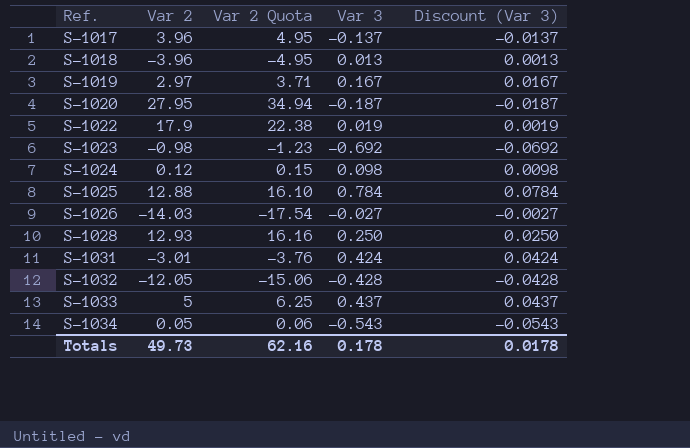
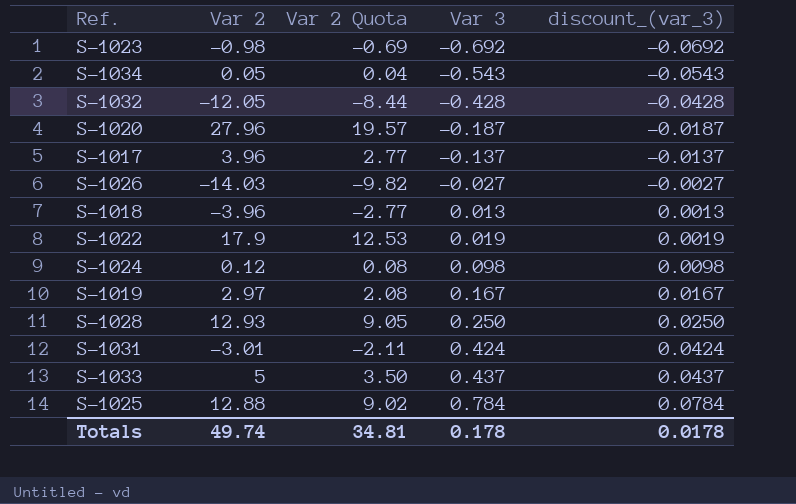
row order: Ref. ascending -> Var 3 ascending
column Var 2 Quota | formula: [Var 2] * 1.25 -> [Var 2] * 0.7
column name: Discount (Var 3) -> discount_(var_3)
S-1020 | Var 2: 27.95 -> 27.96
Totals | Var 2: 49.73 -> 49.74
Totals | Var 2 Quota: 62.16 -> 34.81

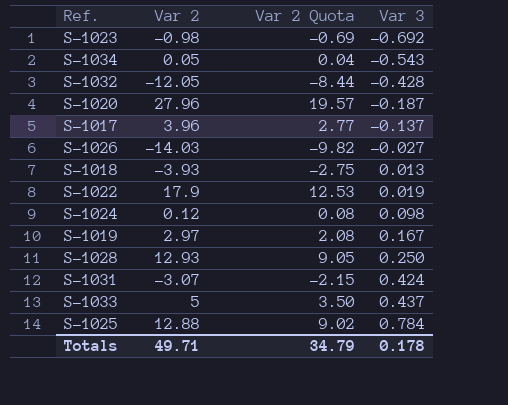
column discount_(var_3) | formula: [Var 3] * 0.1 -> none
S-1018 | Var 2: -3.96 -> -3.93
S-1018 | Var 2 Quota: -2.77 -> -2.75
S-1031 | Var 2: -3.01 -> -3.07
S-1031 | Var 2 Quota: -2.11 -> -2.15
Totals | Var 2: 49.74 -> 49.71
Totals | Var 2 Quota: 34.81 -> 34.79

